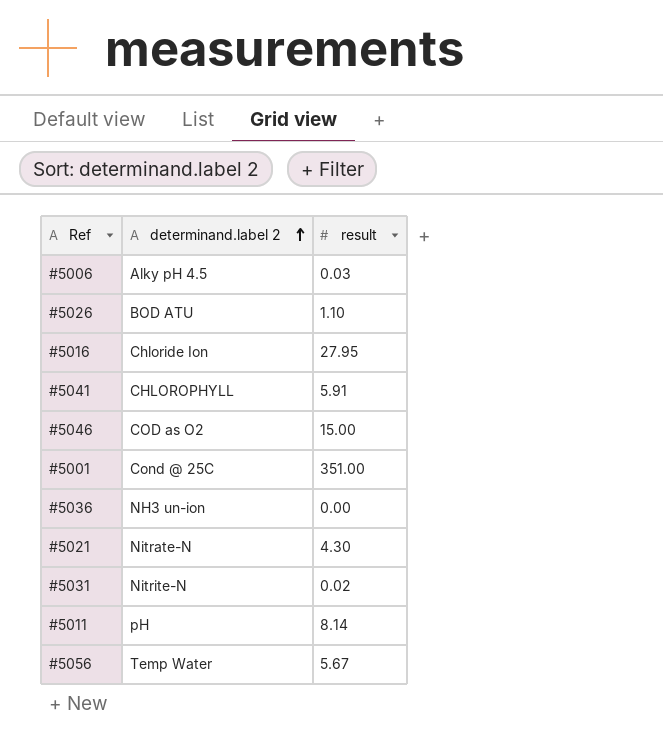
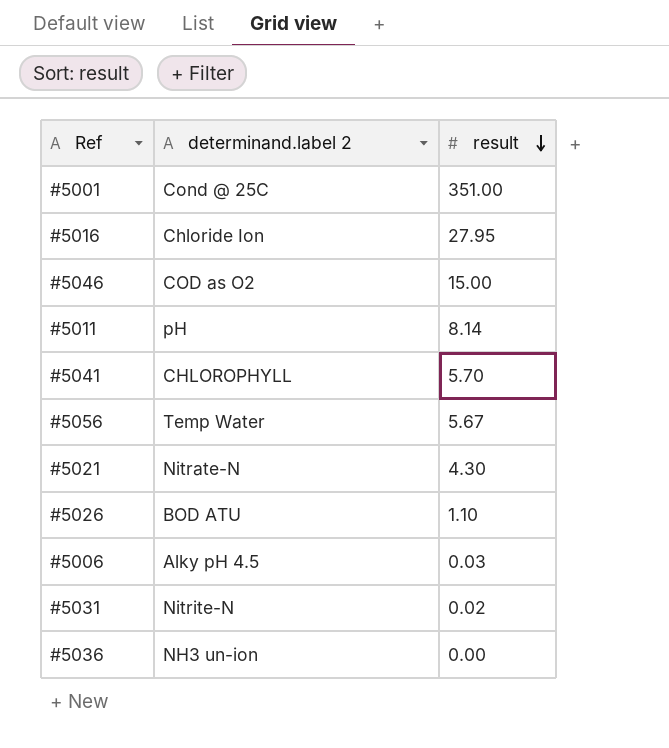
row order: determinand.label 2 ascending -> result descending
#5041 | result: 5.91 -> 5.70

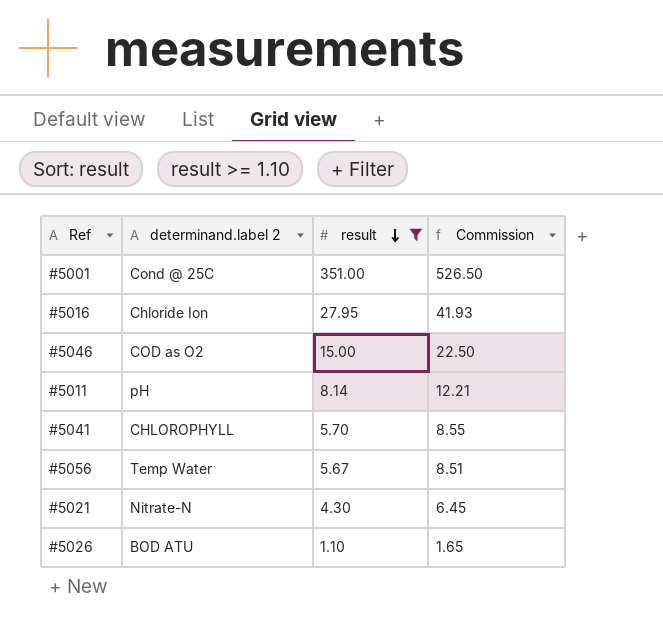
filter: none -> result >= 1.10
column Commission | formula: none -> [result] * 1.5

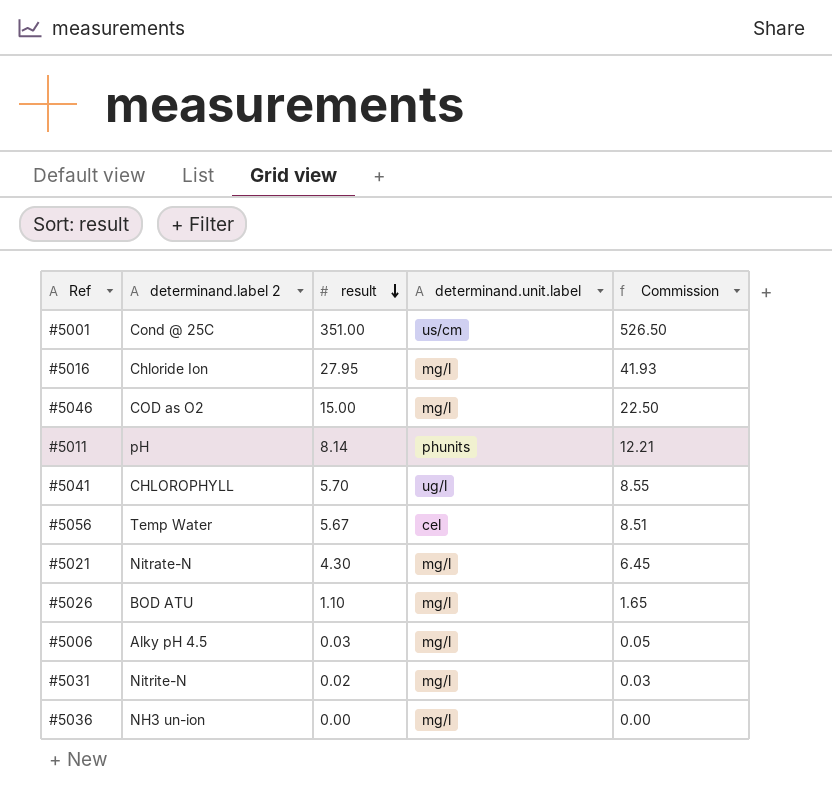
filter: result >= 1.10 -> none
column determinand.unit.label | position: none -> 4

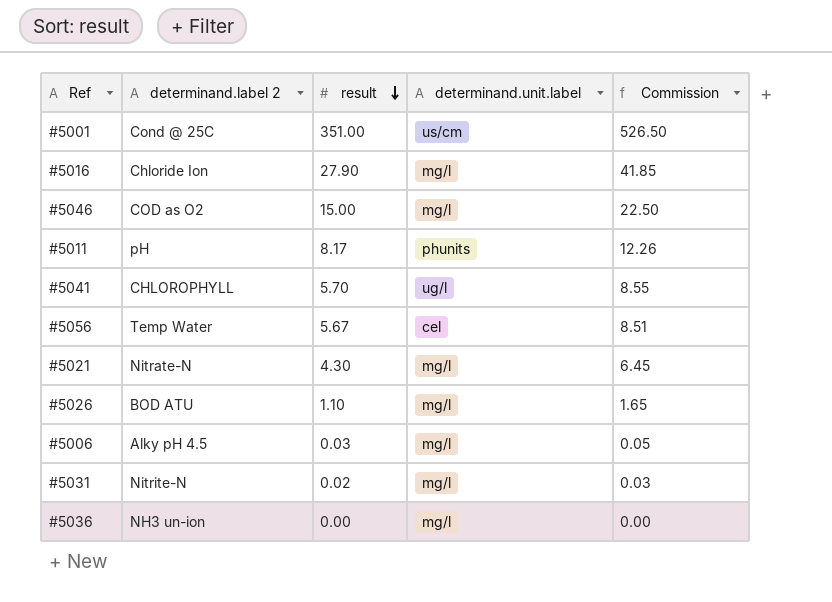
#5016 | result: 27.95 -> 27.90
#5016 | Commission: 41.93 -> 41.85
#5011 | result: 8.14 -> 8.17
#5011 | Commission: 12.21 -> 12.26

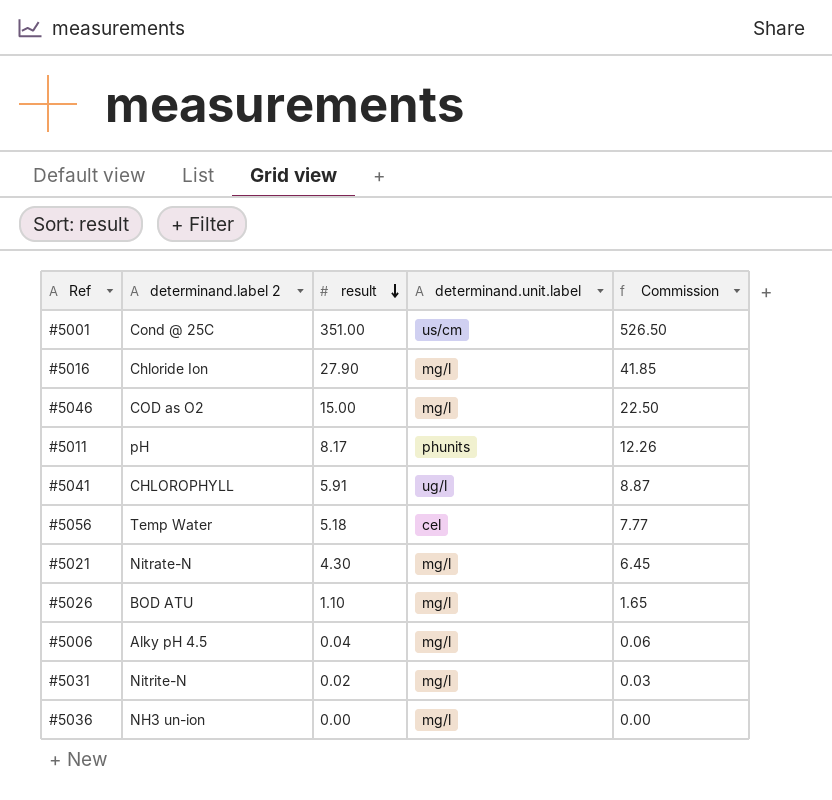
#5041 | result: 5.70 -> 5.91
#5041 | Commission: 8.55 -> 8.87
#5056 | result: 5.67 -> 5.18
#5056 | Commission: 8.51 -> 7.77
#5006 | result: 0.03 -> 0.04
#5006 | Commission: 0.05 -> 0.06

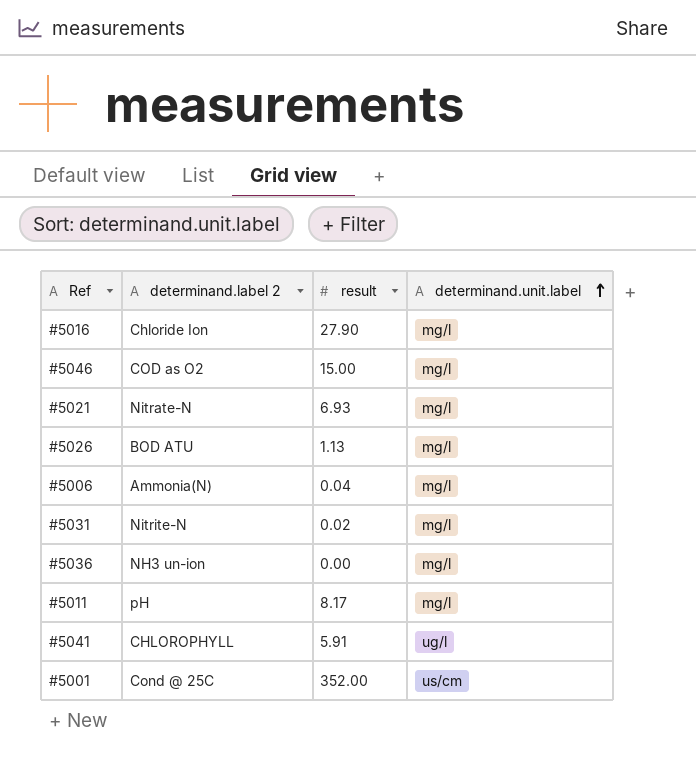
row order: result descending -> determinand.unit.label ascending
column Commission | formula: [result] * 1.5 -> none
row #5056: Temp Water | 5.18 | cel | 7.77 -> none
#5021 | result: 4.30 -> 6.93
#5026 | result: 1.10 -> 1.13
#5006 | determinand.label 2: Alky pH 4.5 -> Ammonia(N)
#5011 | determinand.unit.label: phunits -> mg/l
#5001 | result: 351.00 -> 352.00

